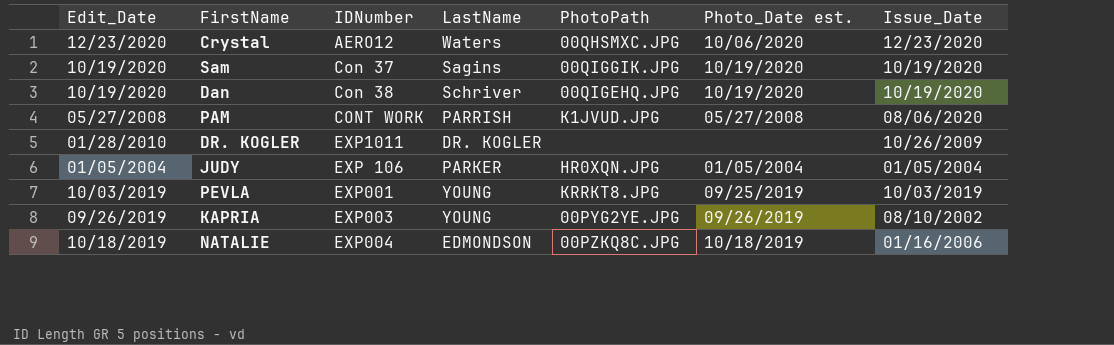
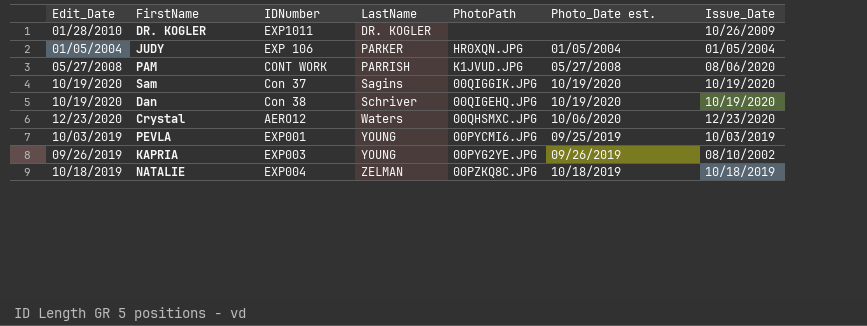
row order: none -> LastName ascending
PEVLA | PhotoPath: KRRKT8.JPG -> 00PYCMI6.JPG
NATALIE | LastName: EDMONDSON -> ZELMAN
NATALIE | Issue_Date: 01/16/2006 -> 10/18/2019

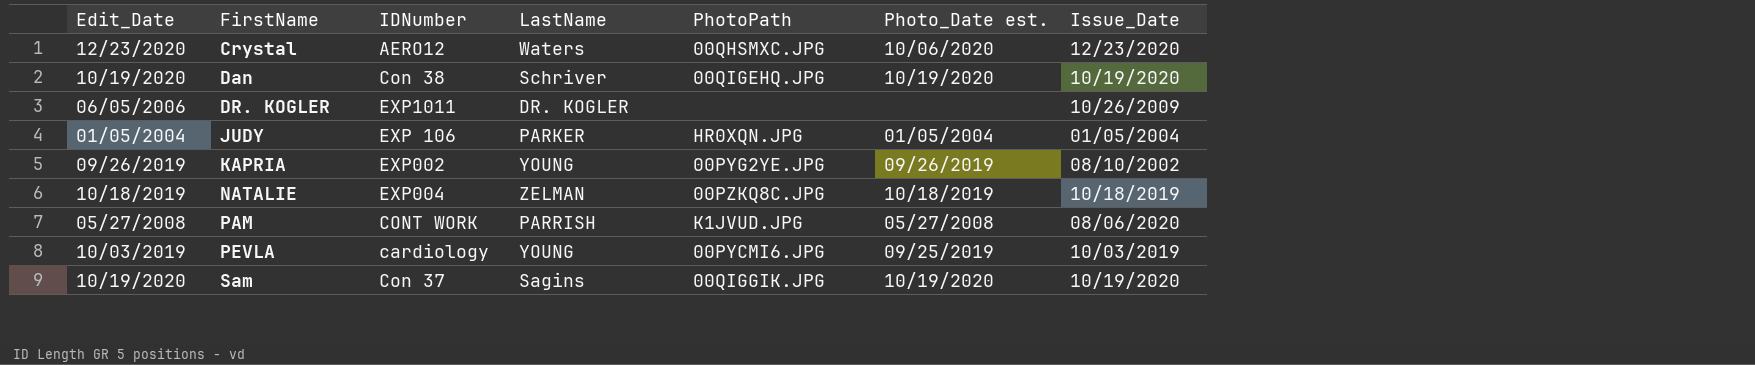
row order: LastName ascending -> FirstName ascending
DR. KOGLER | Edit_Date: 01/28/2010 -> 06/05/2006
KAPRIA | IDNumber: EXP003 -> EXP002
PEVLA | IDNumber: EXP001 -> cardiology

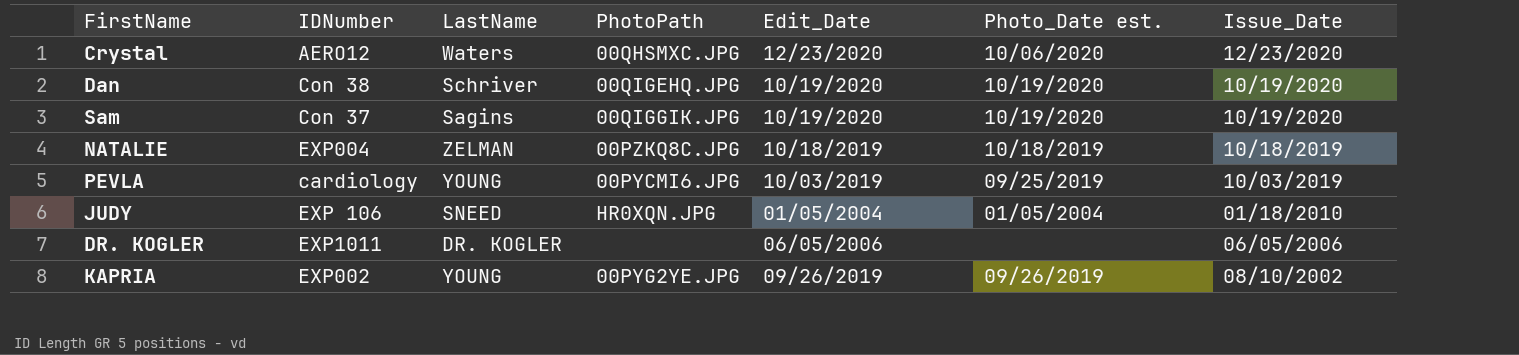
row order: FirstName ascending -> Issue_Date descending
column Edit_Date | position: 1 -> 5
row PAM: 05/27/2008 | CONT WORK | PARRISH | K1JVUD.JPG | 05/27/2008 | 08/06/2020 -> none
JUDY | LastName: PARKER -> SNEED
JUDY | Issue_Date: 01/05/2004 -> 01/18/2010
DR. KOGLER | Issue_Date: 10/26/2009 -> 06/05/2006

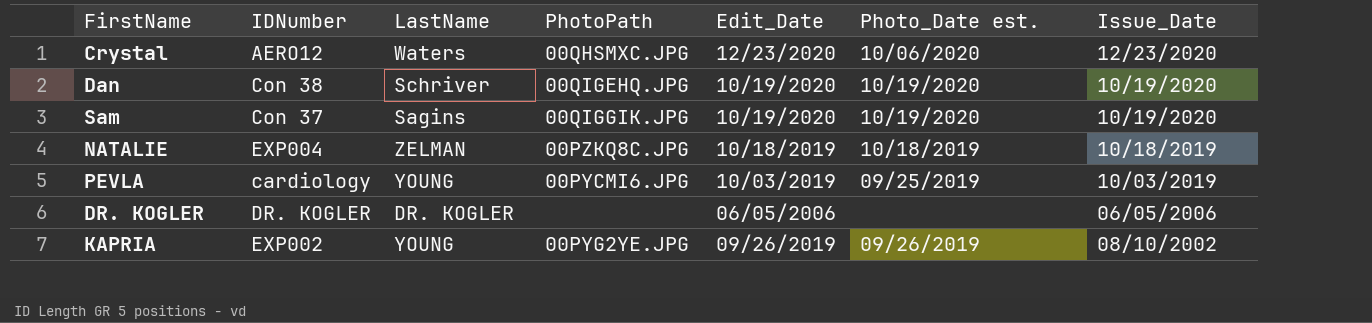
row JUDY: EXP 106 | SNEED | HR0XQN.JPG | 01/05/2004 | 01/05/2004 | 01/18/2010 -> none
DR. KOGLER | IDNumber: EXP1011 -> DR. KOGLER

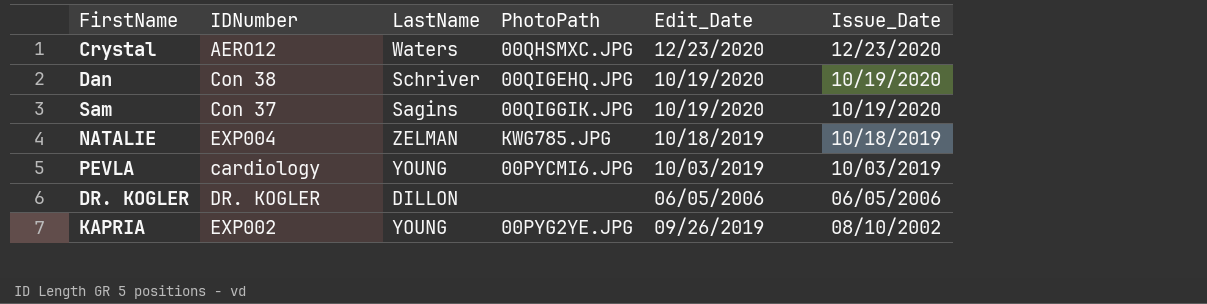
column Photo_Date est. | position: 6 -> none
NATALIE | PhotoPath: 00PZKQ8C.JPG -> KWG785.JPG
DR. KOGLER | LastName: DR. KOGLER -> DILLON

